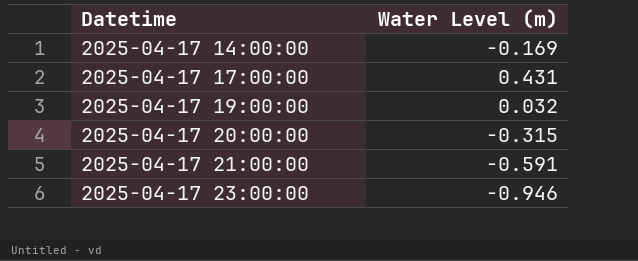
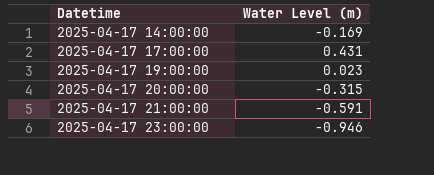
2025-04-17 19:00:00 | Water Level (m): 0.032 -> 0.023

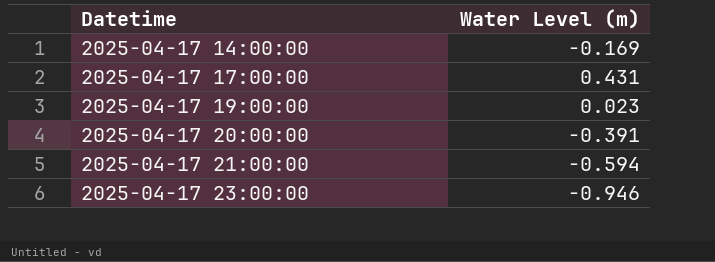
2025-04-17 20:00:00 | Water Level (m): -0.315 -> -0.391
2025-04-17 21:00:00 | Water Level (m): -0.591 -> -0.594

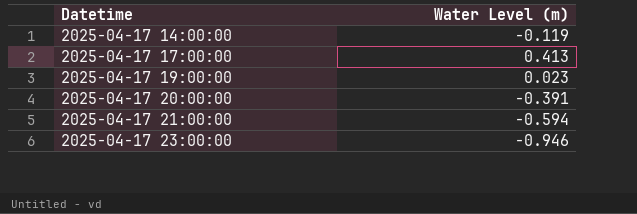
2025-04-17 14:00:00 | Water Level (m): -0.169 -> -0.119
2025-04-17 17:00:00 | Water Level (m): 0.431 -> 0.413

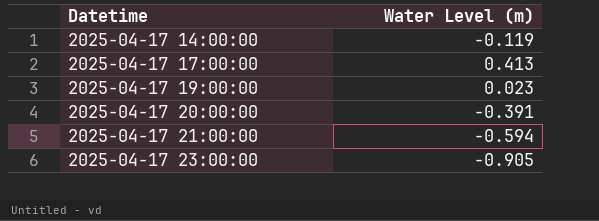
2025-04-17 23:00:00 | Water Level (m): -0.946 -> -0.905

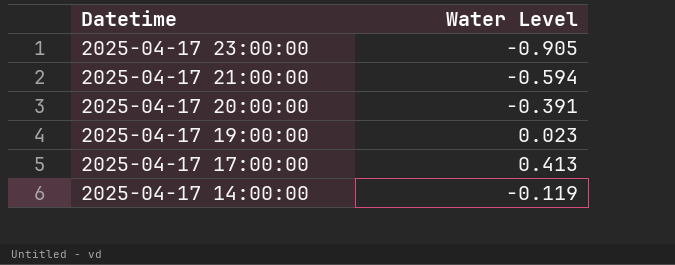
row order: Datetime ascending -> Datetime descending
column name: Water Level (m) -> Water Level

